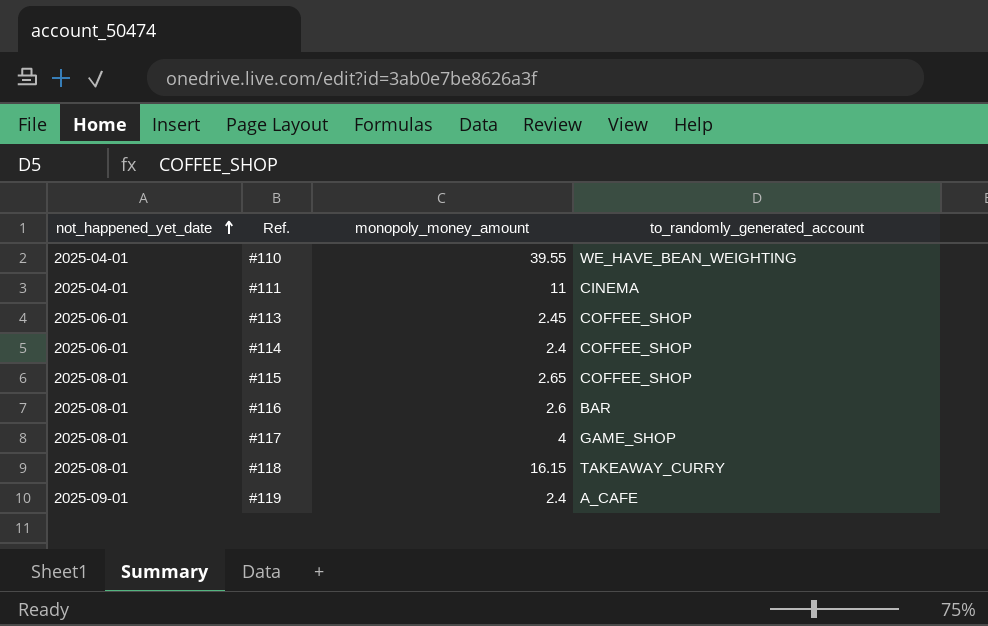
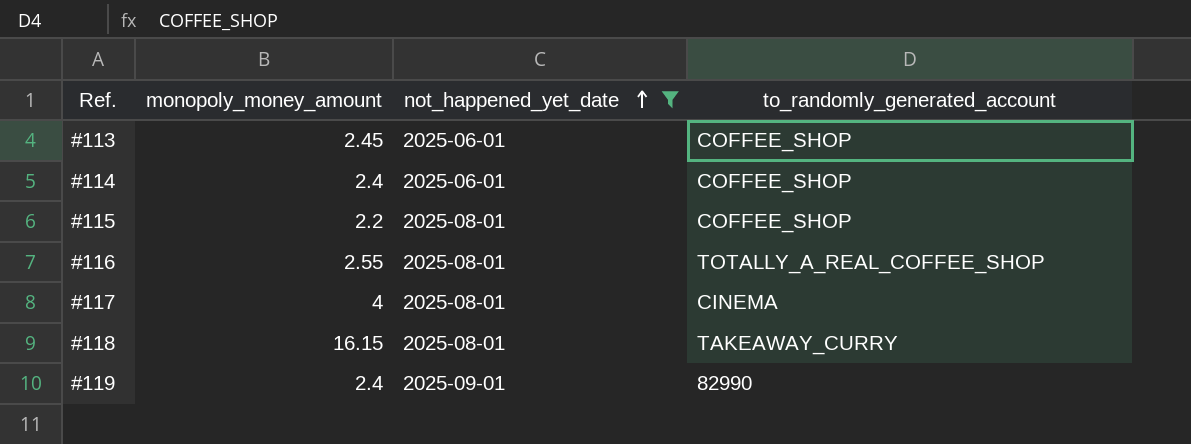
filter: none -> not_happened_yet_date != 2025-04-01
column not_happened_yet_date | position: 1 -> 3
#115 | monopoly_money_amount: 2.65 -> 2.2
#116 | monopoly_money_amount: 2.6 -> 2.55
#116 | to_randomly_generated_account: BAR -> TOTALLY_A_REAL_COFFEE_SHOP
#117 | to_randomly_generated_account: GAME_SHOP -> CINEMA
#119 | to_randomly_generated_account: A_CAFE -> 82990

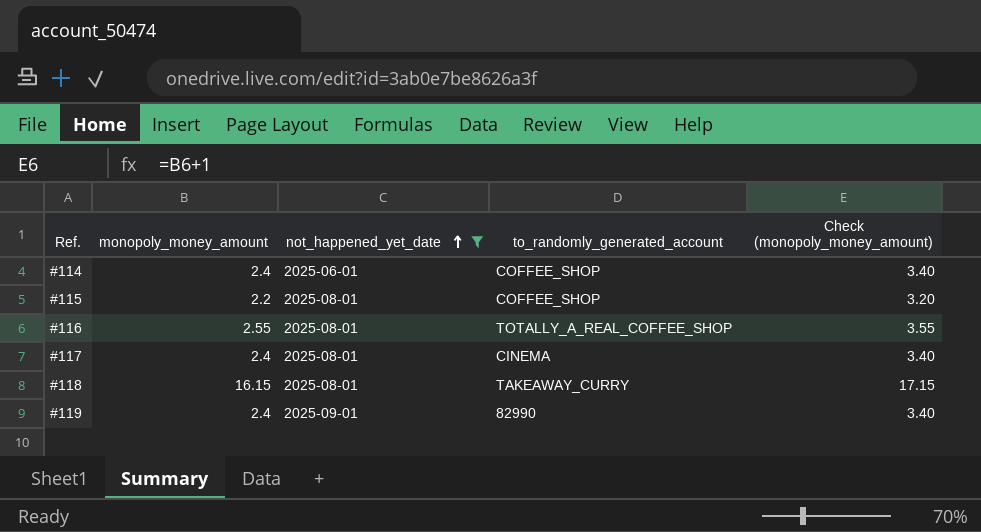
column Check (monopoly_money_amount) | formula: none -> [monopoly_money_amount] + 1
row #113: 2.45 | 2025-06-01 | COFFEE_SHOP -> none
#117 | monopoly_money_amount: 4 -> 2.4

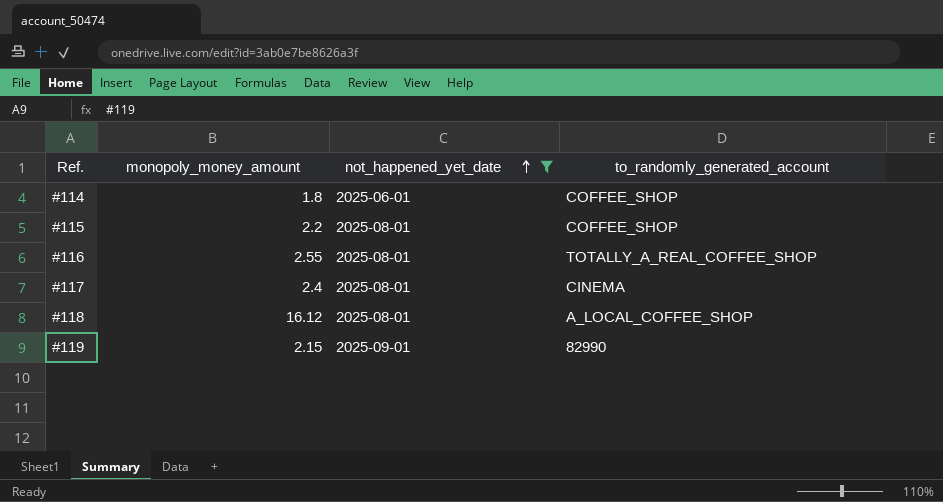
column Check (monopoly_money_amount) | formula: [monopoly_money_amount] + 1 -> none
#114 | monopoly_money_amount: 2.4 -> 1.8
#118 | monopoly_money_amount: 16.15 -> 16.12
#118 | to_randomly_generated_account: TAKEAWAY_CURRY -> A_LOCAL_COFFEE_SHOP
#119 | monopoly_money_amount: 2.4 -> 2.15

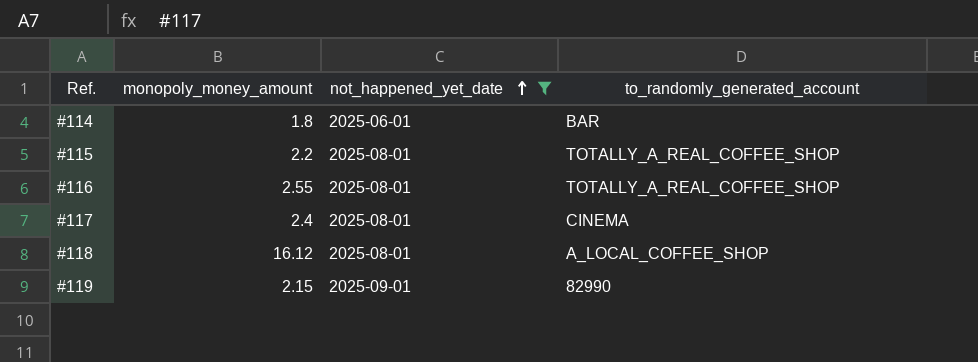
#114 | to_randomly_generated_account: COFFEE_SHOP -> BAR
#115 | to_randomly_generated_account: COFFEE_SHOP -> TOTALLY_A_REAL_COFFEE_SHOP

